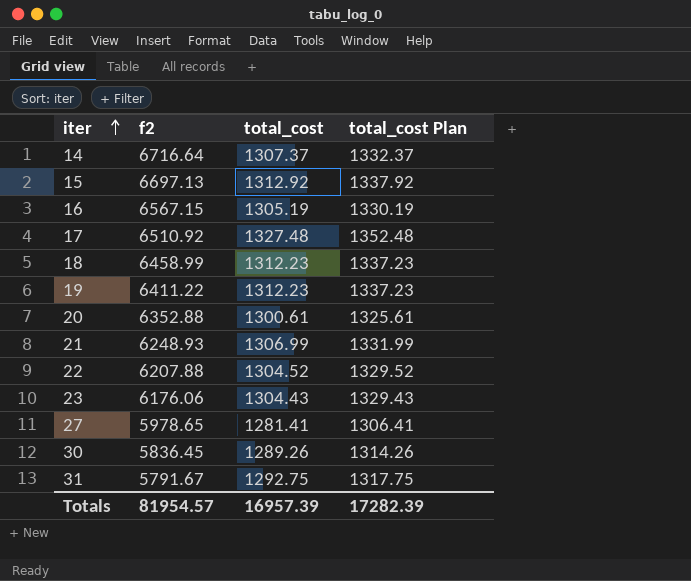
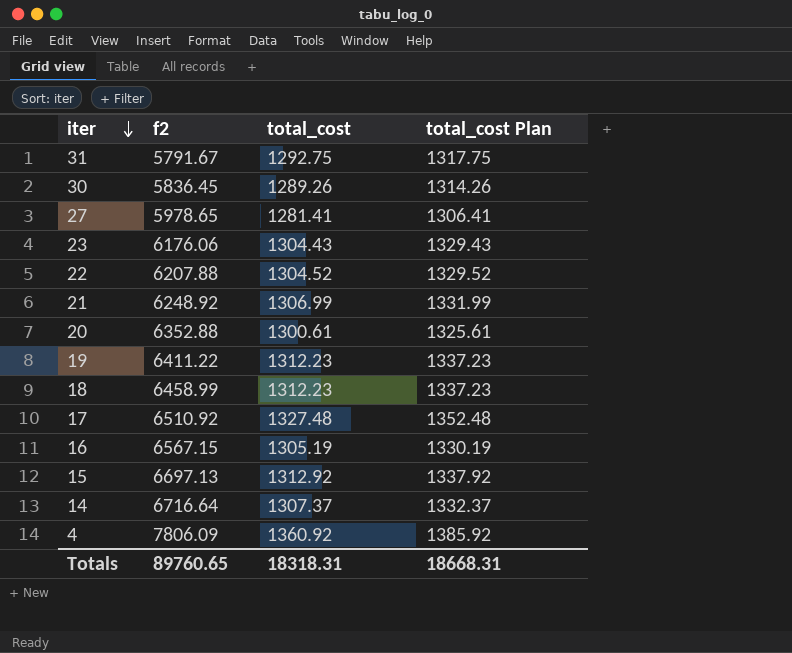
row order: iter ascending -> iter descending
21 | f2: 6248.93 -> 6248.92
row 4: none -> 7806.09 | 1360.92 | 1385.92
Totals | f2: 81954.57 -> 89760.65
Totals | total_cost: 16957.39 -> 18318.31
Totals | total_cost Plan: 17282.39 -> 18668.31

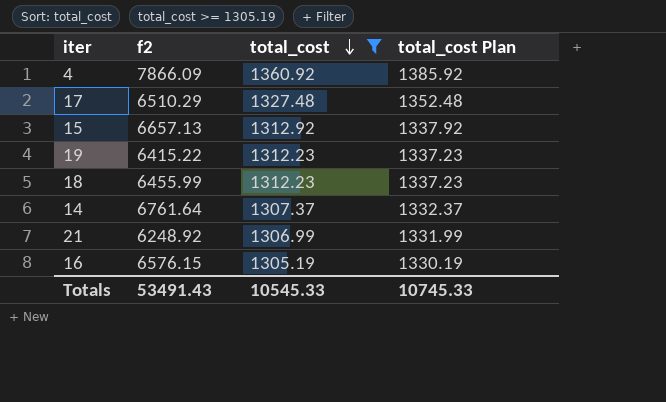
filter: none -> total_cost >= 1305.19
row order: iter descending -> total_cost descending
4 | f2: 7806.09 -> 7866.09
17 | f2: 6510.92 -> 6510.29
15 | f2: 6697.13 -> 6657.13
19 | f2: 6411.22 -> 6415.22
18 | f2: 6458.99 -> 6455.99
14 | f2: 6716.64 -> 6761.64
16 | f2: 6567.15 -> 6576.15
Totals | f2: 89760.65 -> 53491.43
Totals | total_cost: 18318.31 -> 10545.33
Totals | total_cost Plan: 18668.31 -> 10745.33

